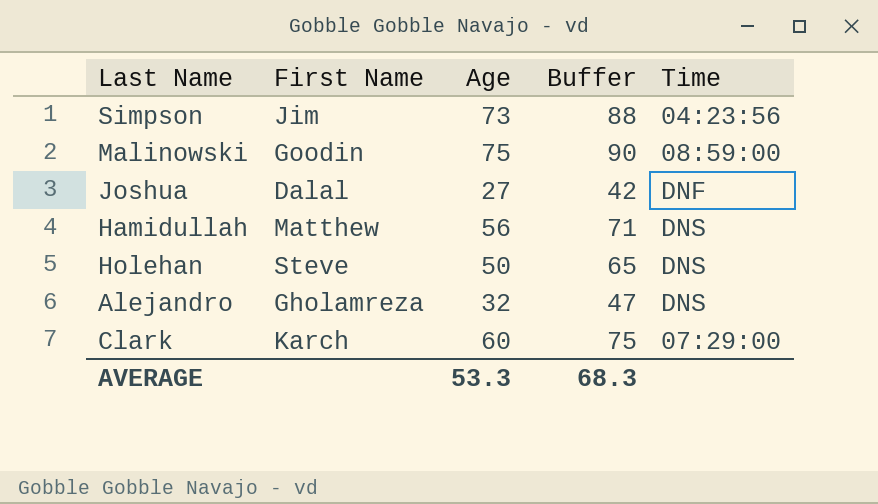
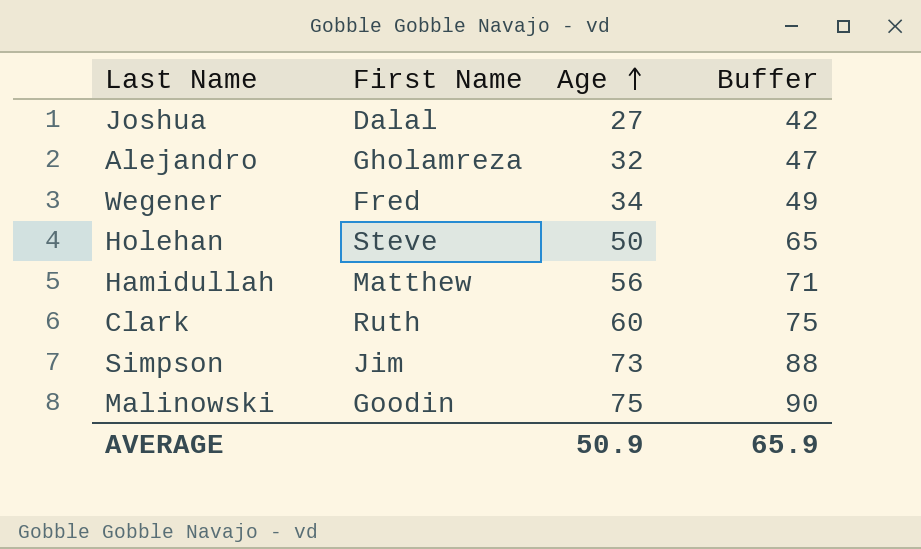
row order: none -> Age ascending
column Time | position: 5 -> none
row Wegener: none -> Fred | 34 | 49
Clark | First Name: Karch -> Ruth
AVERAGE | Age: 53.3 -> 50.9
AVERAGE | Buffer: 68.3 -> 65.9

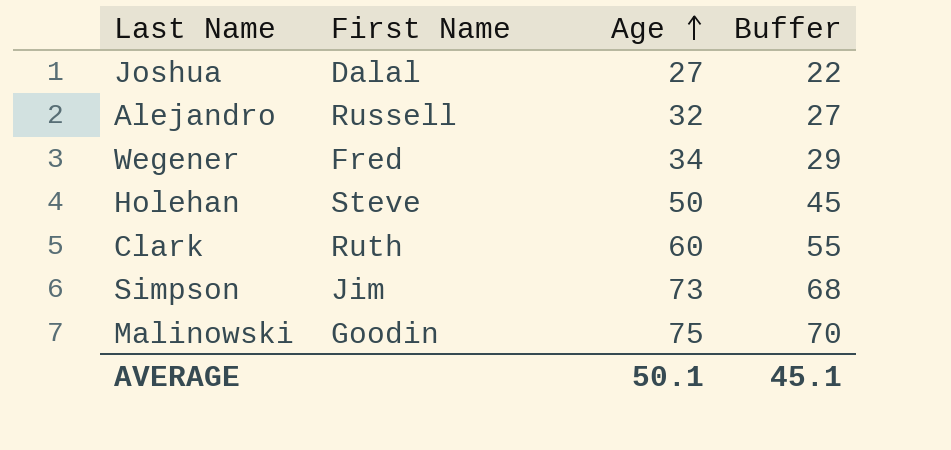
column Buffer | formula: [Age] + 15 -> [Age] - 5
row Hamidullah: Matthew | 56 | 71 -> none
Alejandro | First Name: Gholamreza -> Russell
AVERAGE | Age: 50.9 -> 50.1
AVERAGE | Buffer: 65.9 -> 45.1

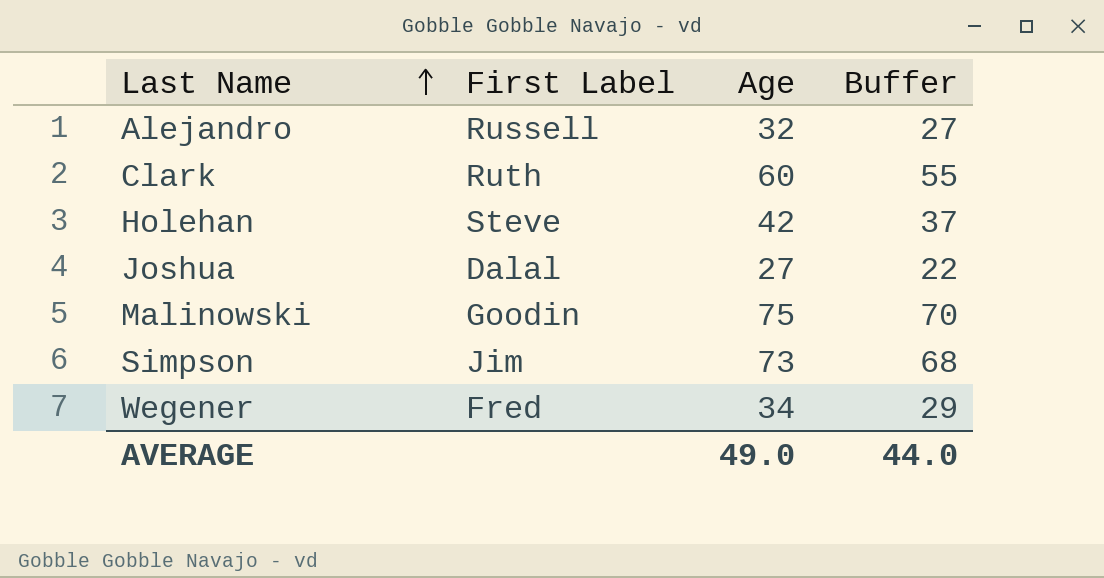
row order: Age ascending -> Last Name ascending
column name: First Name -> First Label
Holehan | Age: 50 -> 42
Holehan | Buffer: 45 -> 37
AVERAGE | Age: 50.1 -> 49.0
AVERAGE | Buffer: 45.1 -> 44.0

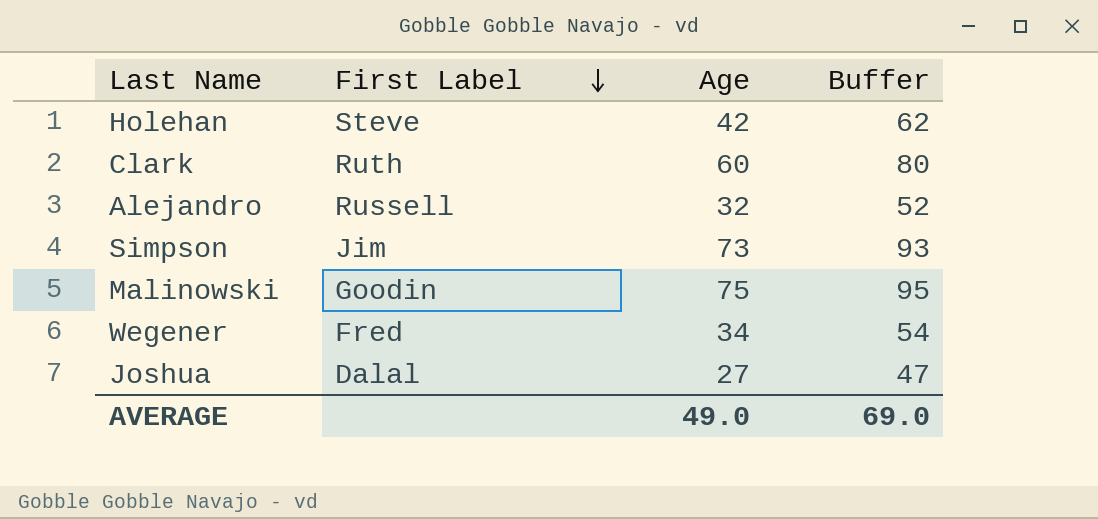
row order: Last Name ascending -> First Label descending
column Buffer | formula: [Age] - 5 -> [Age] + 20
AVERAGE | Buffer: 44.0 -> 69.0

